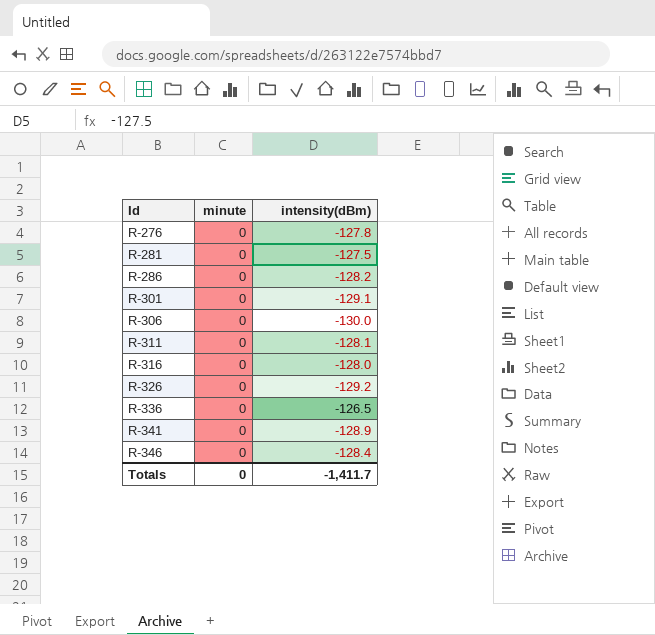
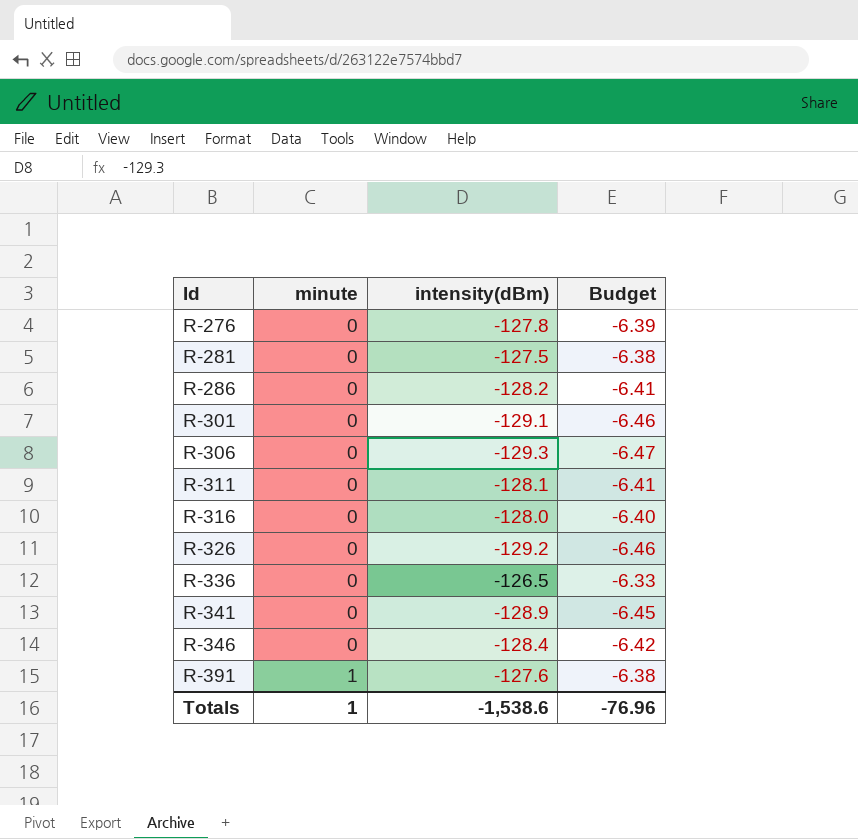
column Budget | formula: none -> [intensity(dBm)] * 0.05
R-306 | intensity(dBm): -130.0 -> -129.3
row R-391: none -> 1 | -127.6 | -6.38
Totals | minute: 0 -> 1
Totals | intensity(dBm): -1,411.7 -> -1,538.6

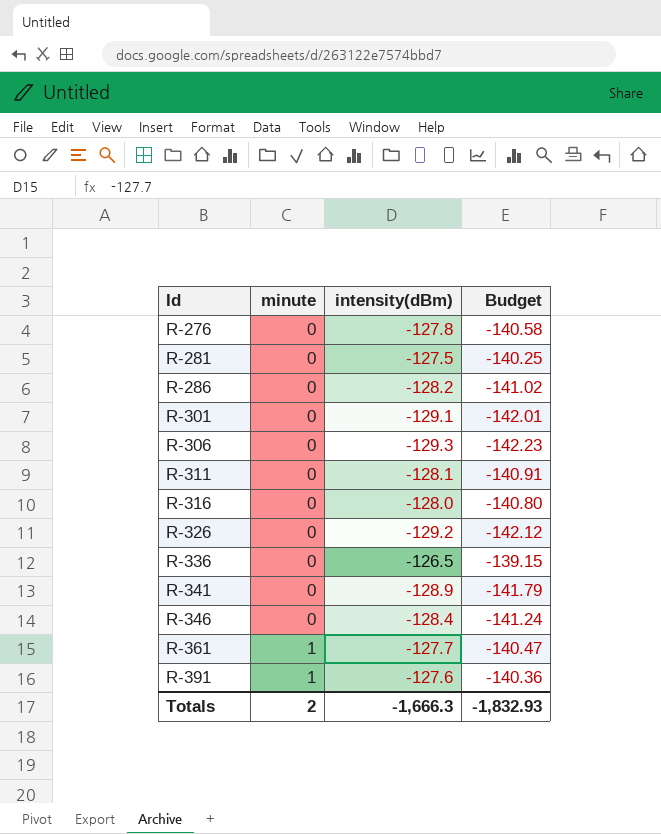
column Budget | formula: [intensity(dBm)] * 0.05 -> [intensity(dBm)] * 1.1
row R-361: none -> 1 | -127.7 | -140.47
Totals | minute: 1 -> 2
Totals | intensity(dBm): -1,538.6 -> -1,666.3
Totals | Budget: -76.96 -> -1,832.93

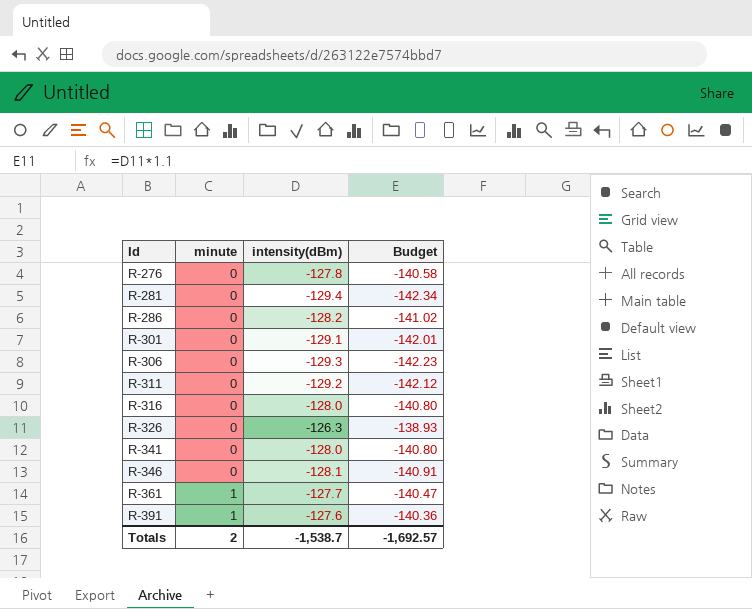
row R-336: 0 | -126.5 | -139.15 -> none
R-281 | intensity(dBm): -127.5 -> -129.4
R-281 | Budget: -140.25 -> -142.34
R-311 | intensity(dBm): -128.1 -> -129.2
R-311 | Budget: -140.91 -> -142.12
R-326 | intensity(dBm): -129.2 -> -126.3
R-326 | Budget: -142.12 -> -138.93
R-341 | intensity(dBm): -128.9 -> -128.0
R-341 | Budget: -141.79 -> -140.80
R-346 | intensity(dBm): -128.4 -> -128.1
R-346 | Budget: -141.24 -> -140.91
Totals | intensity(dBm): -1,666.3 -> -1,538.7
Totals | Budget: -1,832.93 -> -1,692.57

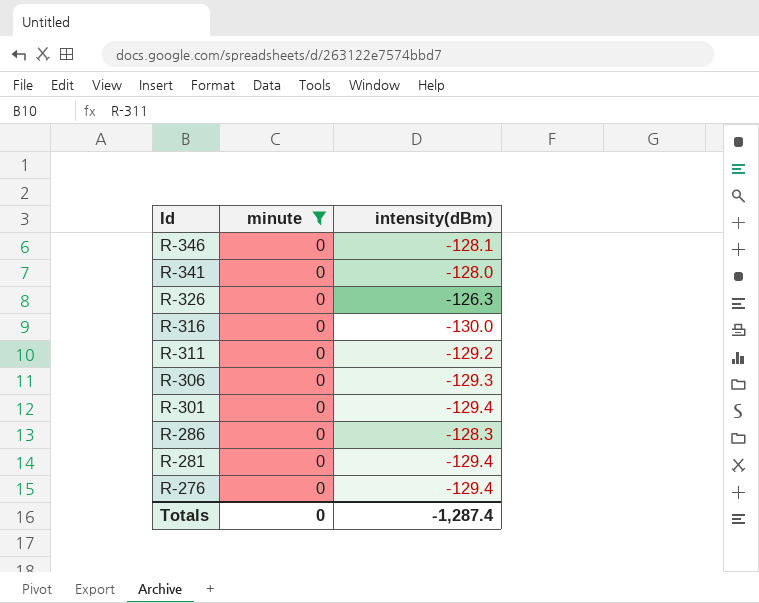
filter: none -> minute = 0
row order: Id ascending -> Id descending
column Budget | formula: [intensity(dBm)] * 1.1 -> none
R-316 | intensity(dBm): -128.0 -> -130.0
R-301 | intensity(dBm): -129.1 -> -129.4
R-286 | intensity(dBm): -128.2 -> -128.3
R-276 | intensity(dBm): -127.8 -> -129.4
Totals | minute: 2 -> 0
Totals | intensity(dBm): -1,538.7 -> -1,287.4

